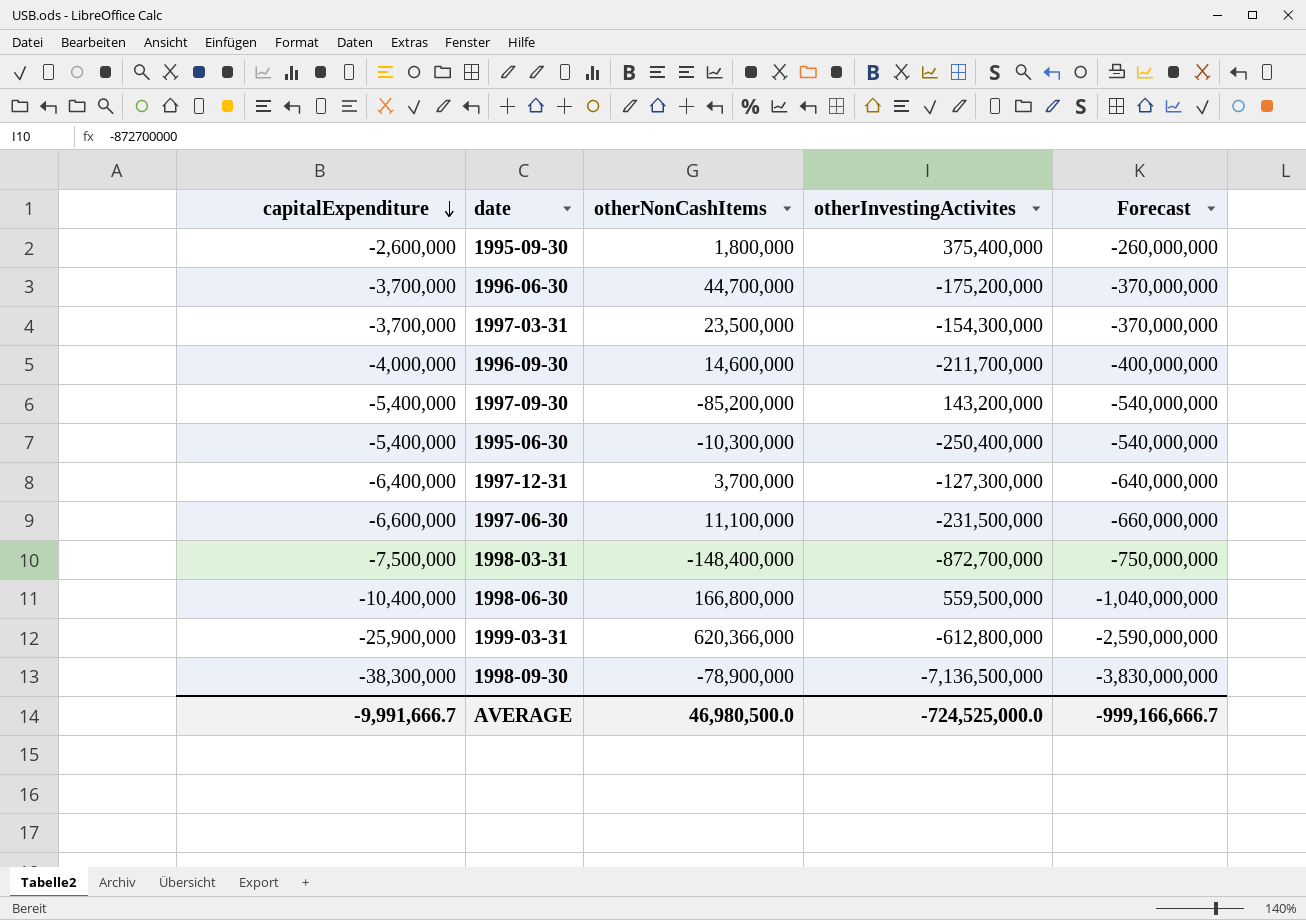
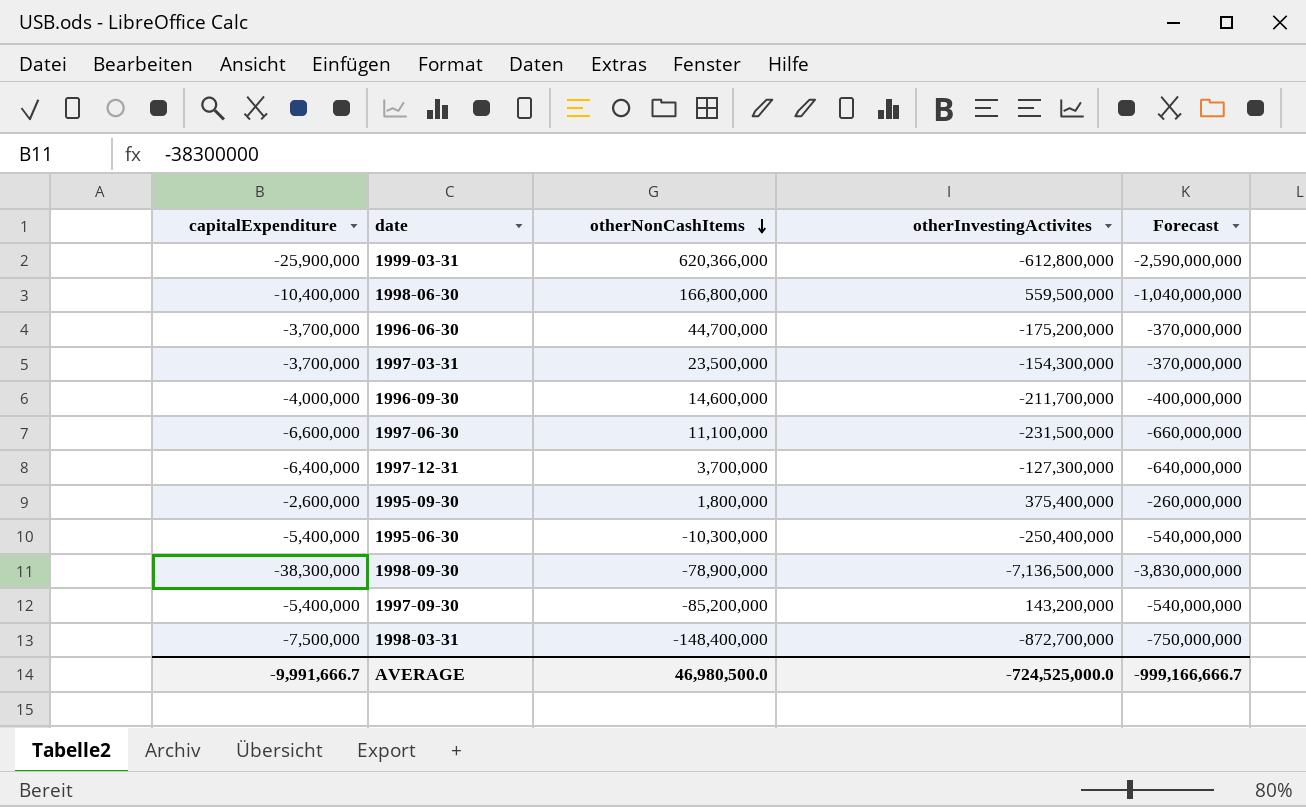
row order: capitalExpenditure descending -> otherNonCashItems descending

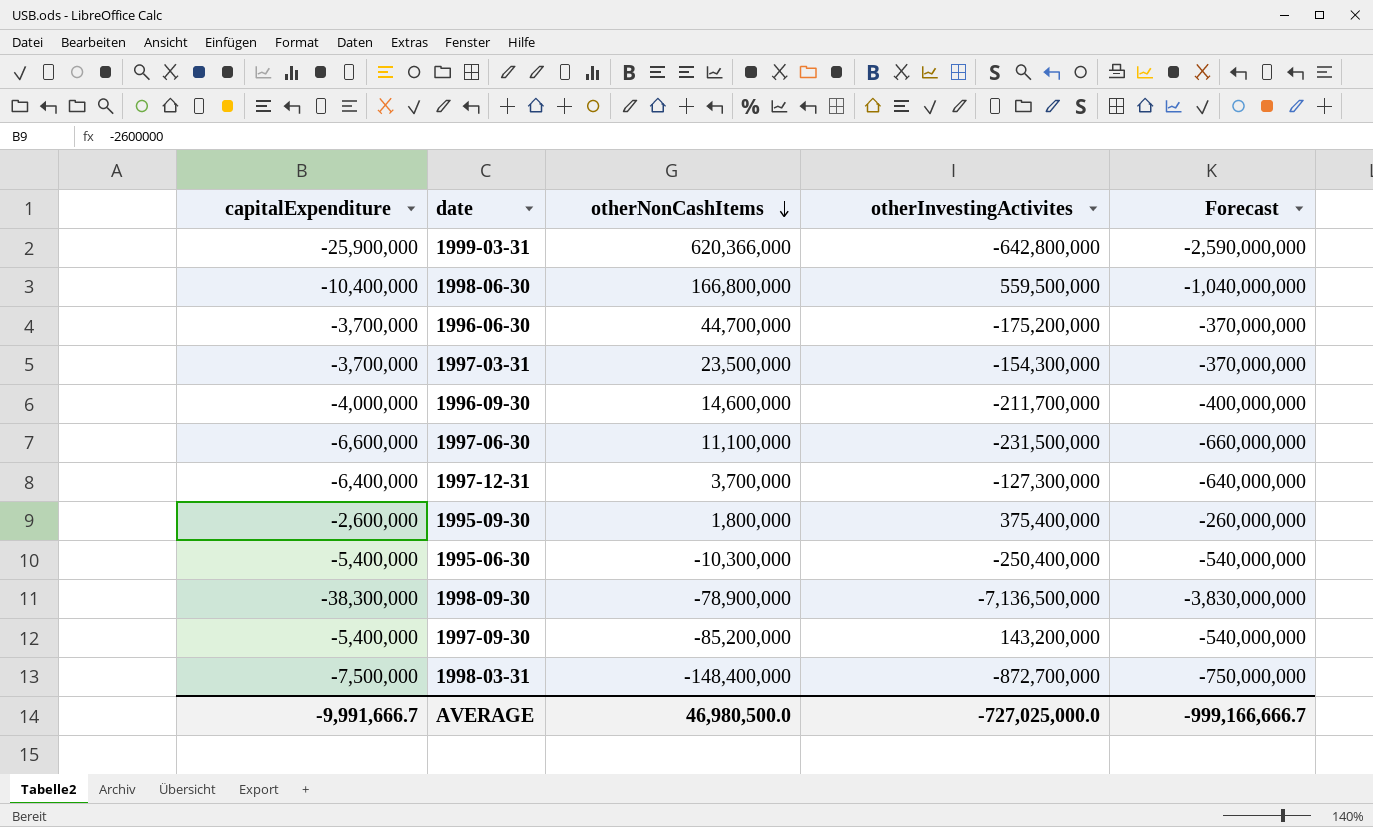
1999-03-31 | otherInvestingActivites: -612,800,000 -> -642,800,000
AVERAGE | otherInvestingActivites: -724,525,000.0 -> -727,025,000.0

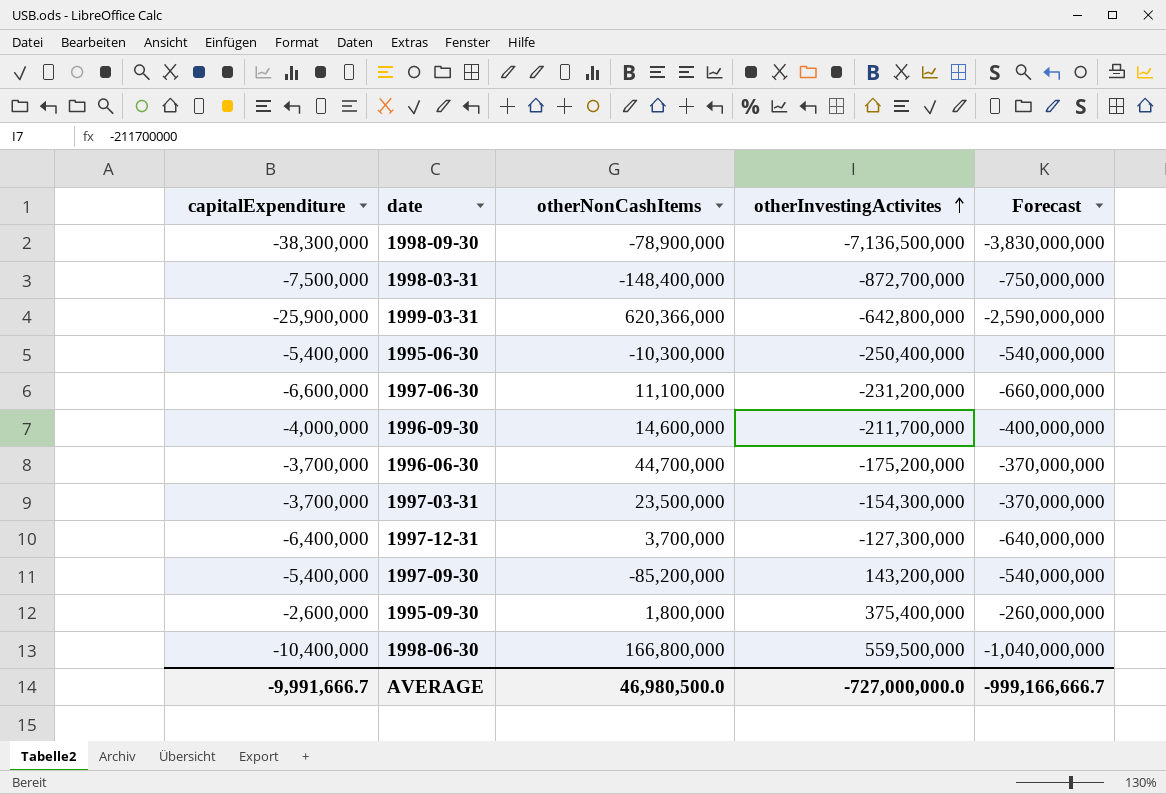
row order: otherNonCashItems descending -> otherInvestingActivites ascending
1997-06-30 | otherInvestingActivites: -231,500,000 -> -231,200,000
AVERAGE | otherInvestingActivites: -727,025,000.0 -> -727,000,000.0

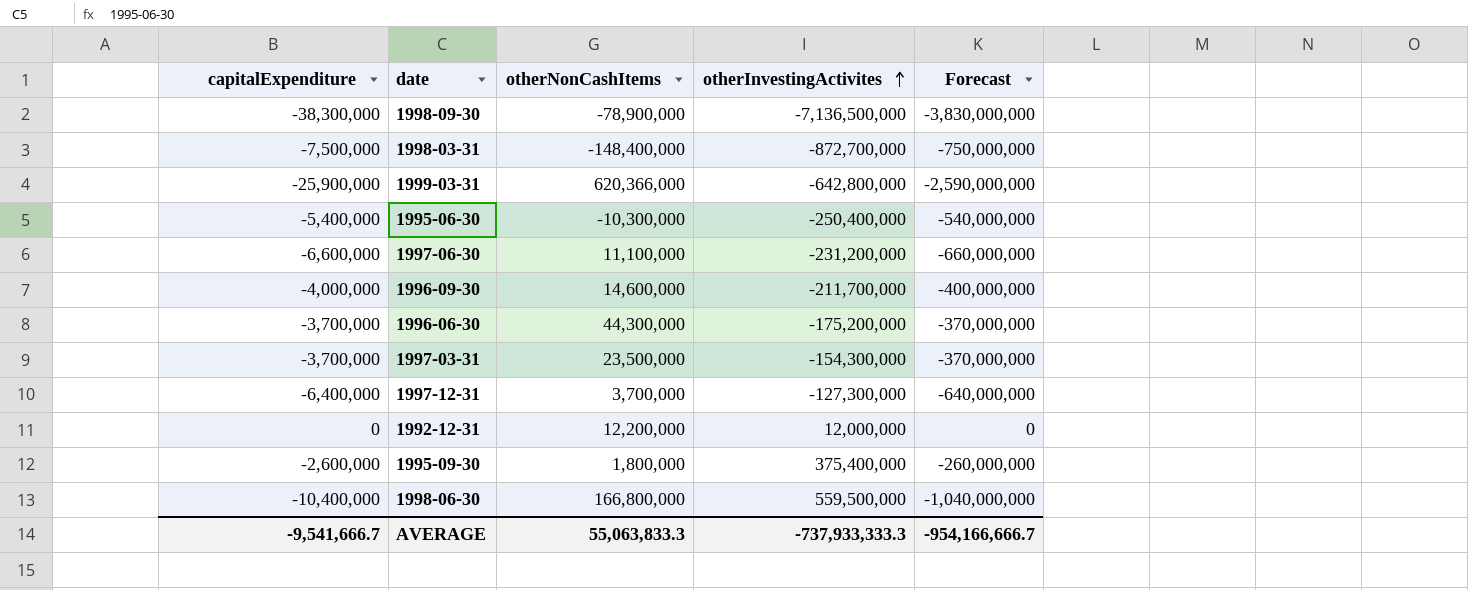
row 1997-09-30: -5,400,000 | -85,200,000 | 143,200,000 | -540,000,000 -> none
1996-06-30 | otherNonCashItems: 44,700,000 -> 44,300,000
row 1992-12-31: none -> 0 | 12,200,000 | 12,000,000 | 0
AVERAGE | capitalExpenditure: -9,991,666.7 -> -9,541,666.7
AVERAGE | otherNonCashItems: 46,980,500.0 -> 55,063,833.3
AVERAGE | otherInvestingActivites: -727,000,000.0 -> -737,933,333.3
AVERAGE | Forecast: -999,166,666.7 -> -954,166,666.7

